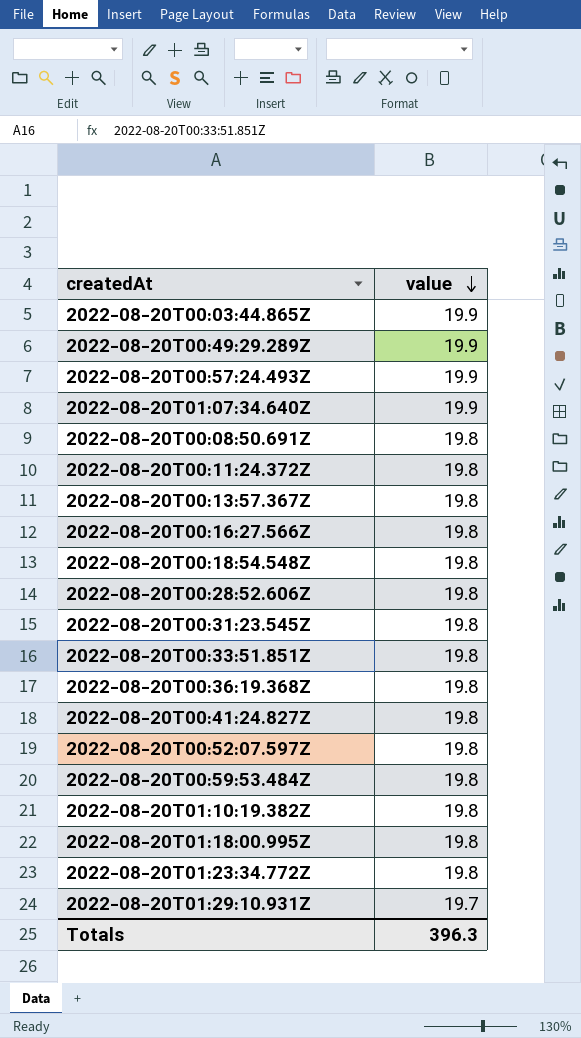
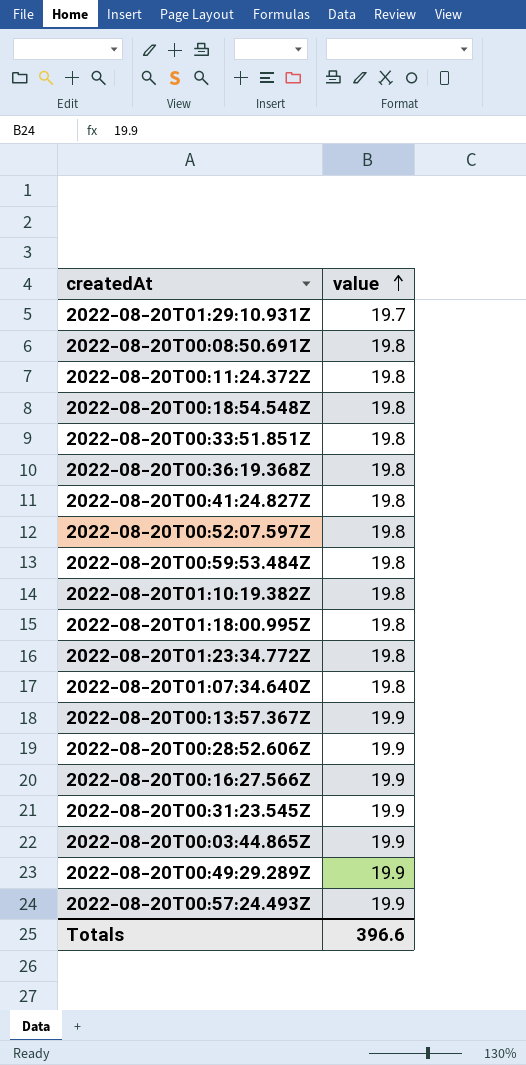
row order: value descending -> value ascending
2022-08-20T01:07:34.640Z | value: 19.9 -> 19.8
2022-08-20T00:13:57.367Z | value: 19.8 -> 19.9
2022-08-20T00:28:52.606Z | value: 19.8 -> 19.9
2022-08-20T00:16:27.566Z | value: 19.8 -> 19.9
2022-08-20T00:31:23.545Z | value: 19.8 -> 19.9
Totals | value: 396.3 -> 396.6

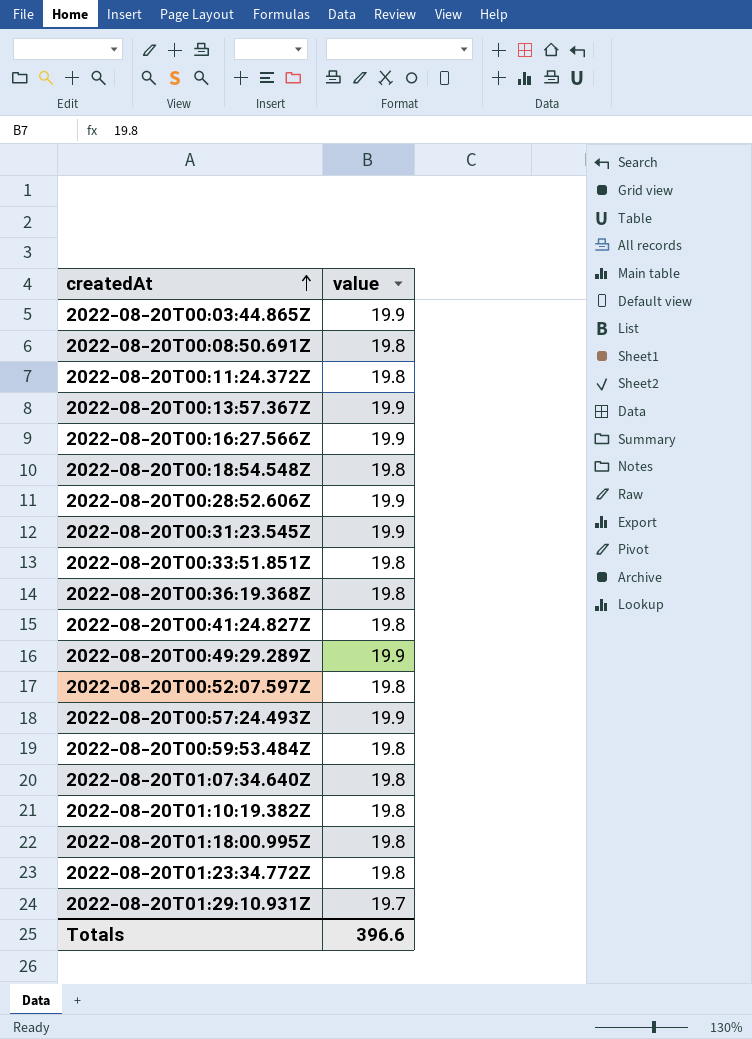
row order: value ascending -> createdAt ascending

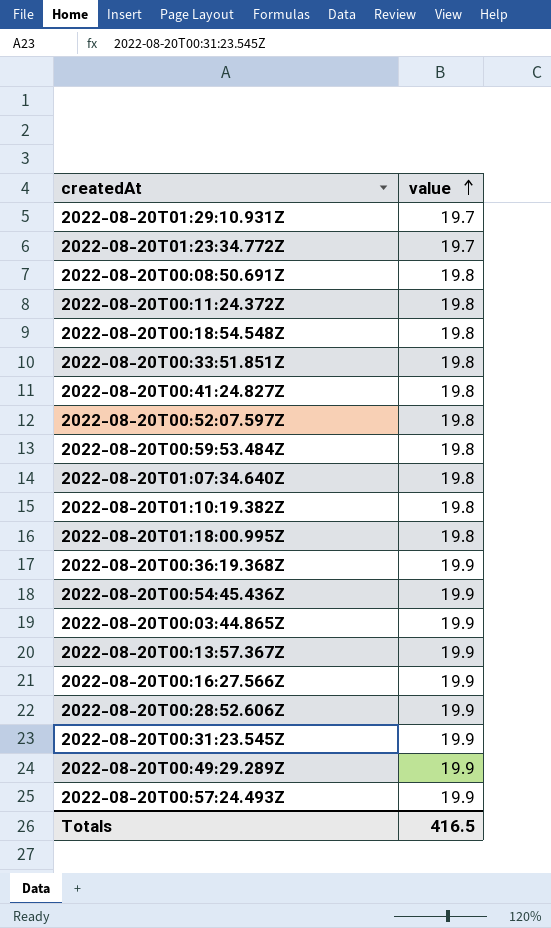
row order: createdAt ascending -> value ascending
2022-08-20T01:23:34.772Z | value: 19.8 -> 19.7
2022-08-20T00:36:19.368Z | value: 19.8 -> 19.9
row 2022-08-20T00:54:45.436Z: none -> 19.9
Totals | value: 396.6 -> 416.5

